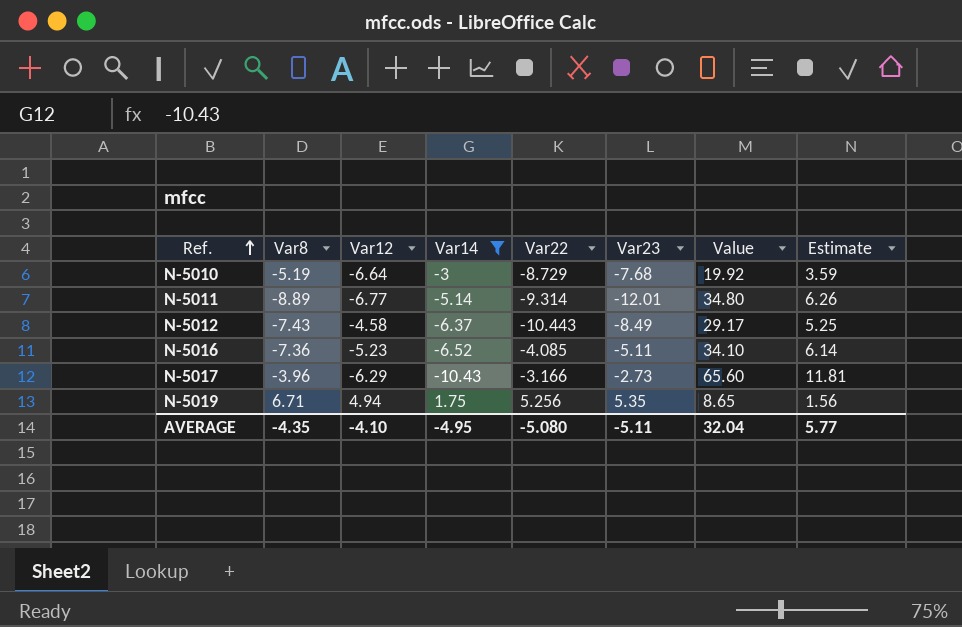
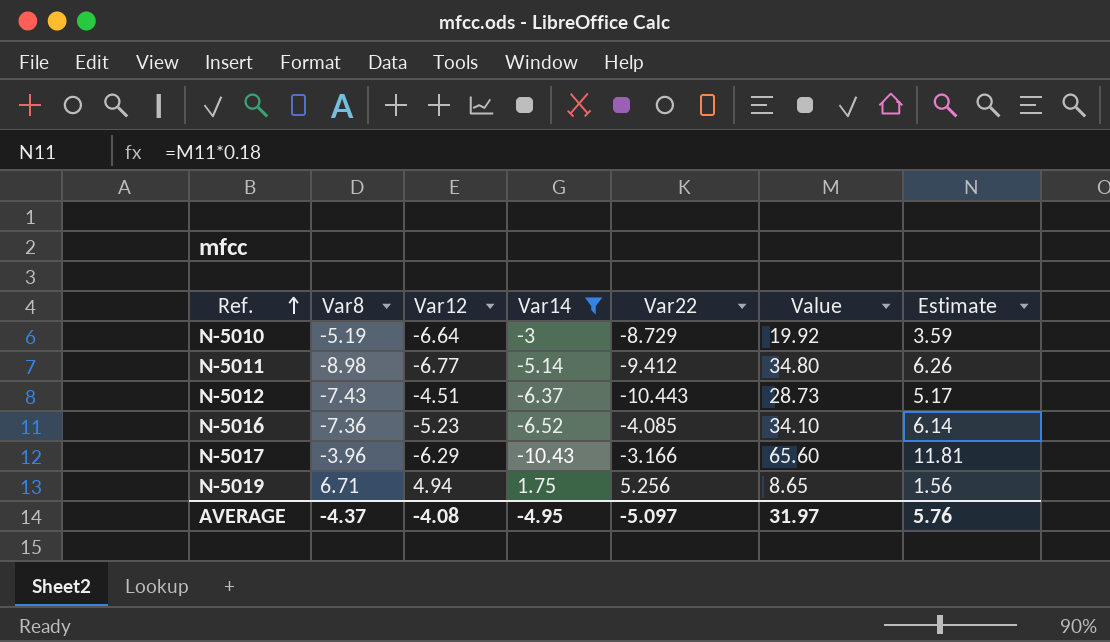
column Var23 | position: 6 -> none
N-5011 | Var8: -8.89 -> -8.98
N-5011 | Var22: -9.314 -> -9.412
N-5012 | Var12: -4.58 -> -4.51
N-5012 | Value: 29.17 -> 28.73
N-5012 | Estimate: 5.25 -> 5.17
AVERAGE | Var8: -4.35 -> -4.37
AVERAGE | Var12: -4.10 -> -4.08
AVERAGE | Var22: -5.080 -> -5.097
AVERAGE | Value: 32.04 -> 31.97
AVERAGE | Estimate: 5.77 -> 5.76

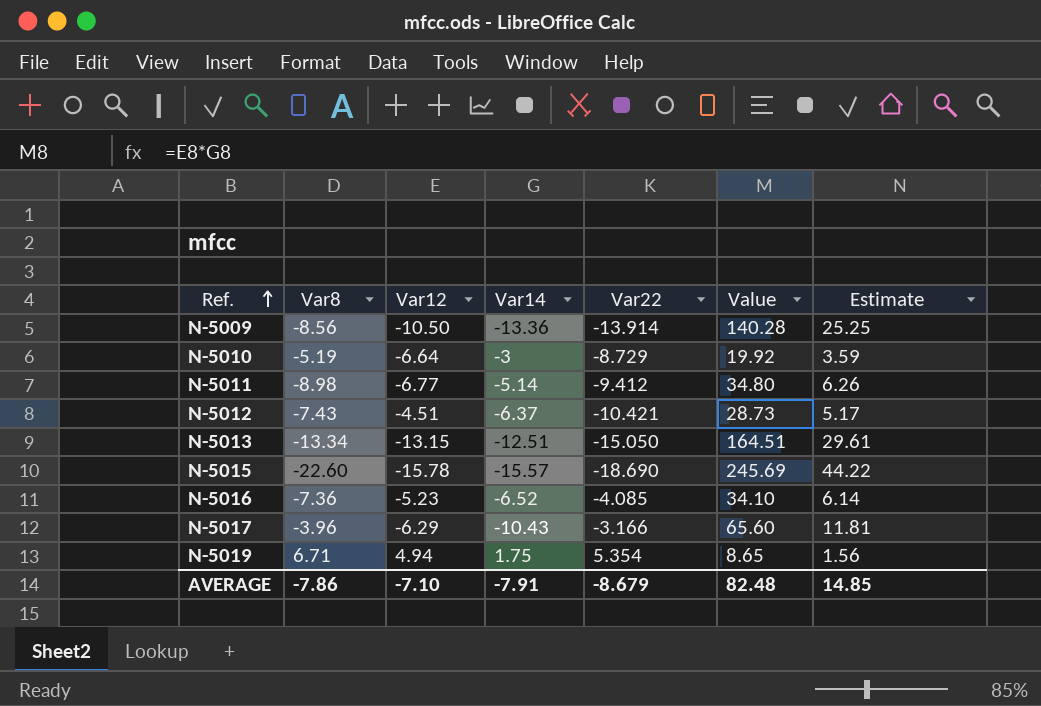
filter: Var14 >= -10.43 -> none
N-5012 | Var22: -10.443 -> -10.421
N-5019 | Var22: 5.256 -> 5.354
AVERAGE | Var8: -4.37 -> -7.86
AVERAGE | Var12: -4.08 -> -7.10
AVERAGE | Var14: -4.95 -> -7.91
AVERAGE | Var22: -5.097 -> -8.679
AVERAGE | Value: 31.97 -> 82.48
AVERAGE | Estimate: 5.76 -> 14.85

